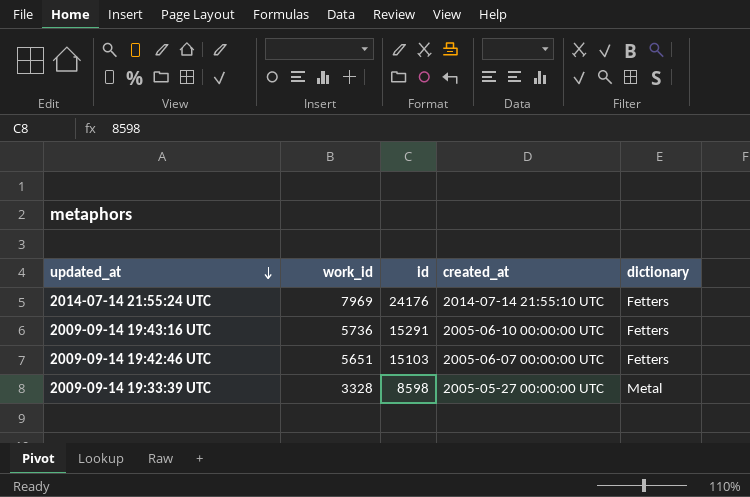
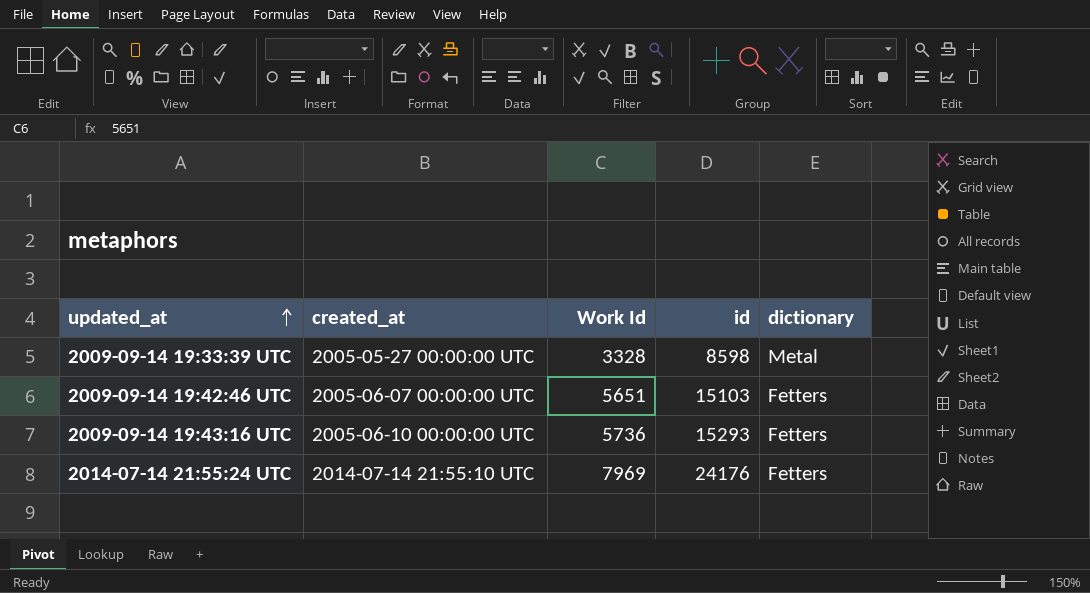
row order: updated_at descending -> updated_at ascending
column created_at | position: 4 -> 2
column name: work_id -> Work Id
2009-09-14 19:43:16 UTC | id: 15291 -> 15293

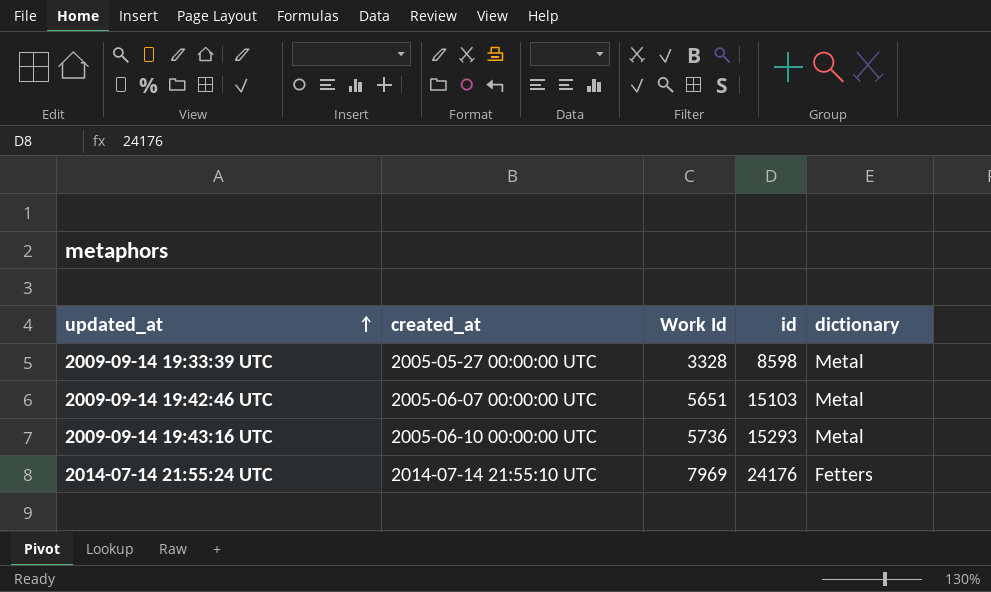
2009-09-14 19:42:46 UTC | dictionary: Fetters -> Metal
2009-09-14 19:43:16 UTC | dictionary: Fetters -> Metal

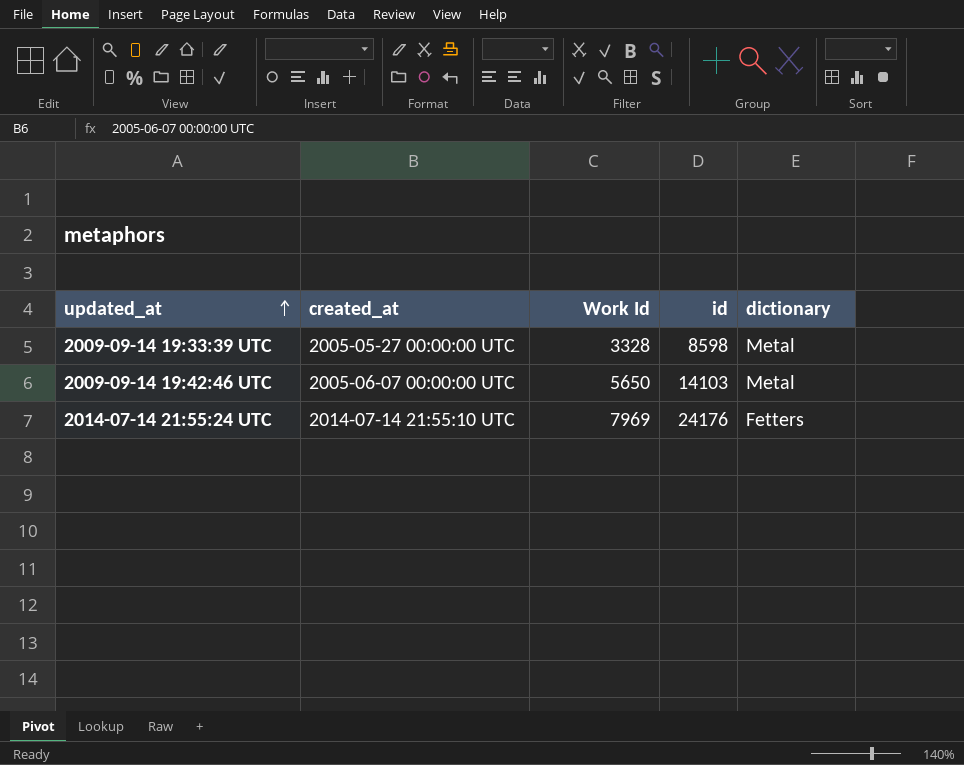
row 2009-09-14 19:43:16 UTC: 2005-06-10 00:00:00 UTC | 5736 | 15293 | Metal -> none
2009-09-14 19:42:46 UTC | Work Id: 5651 -> 5650
2009-09-14 19:42:46 UTC | id: 15103 -> 14103

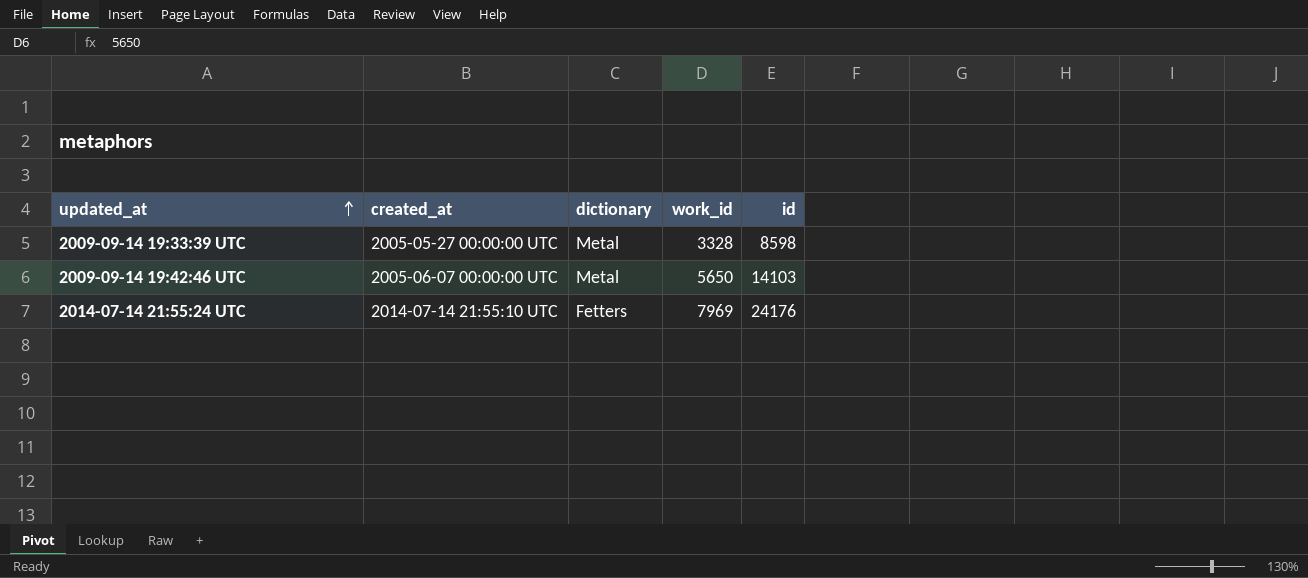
column dictionary | position: 5 -> 3
column name: Work Id -> work_id

